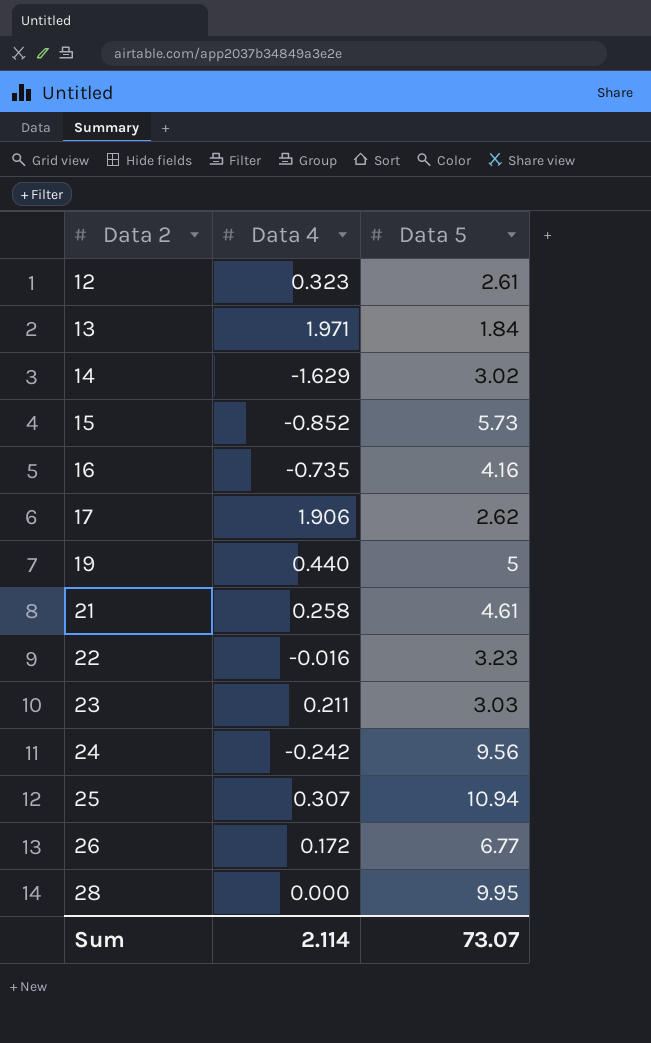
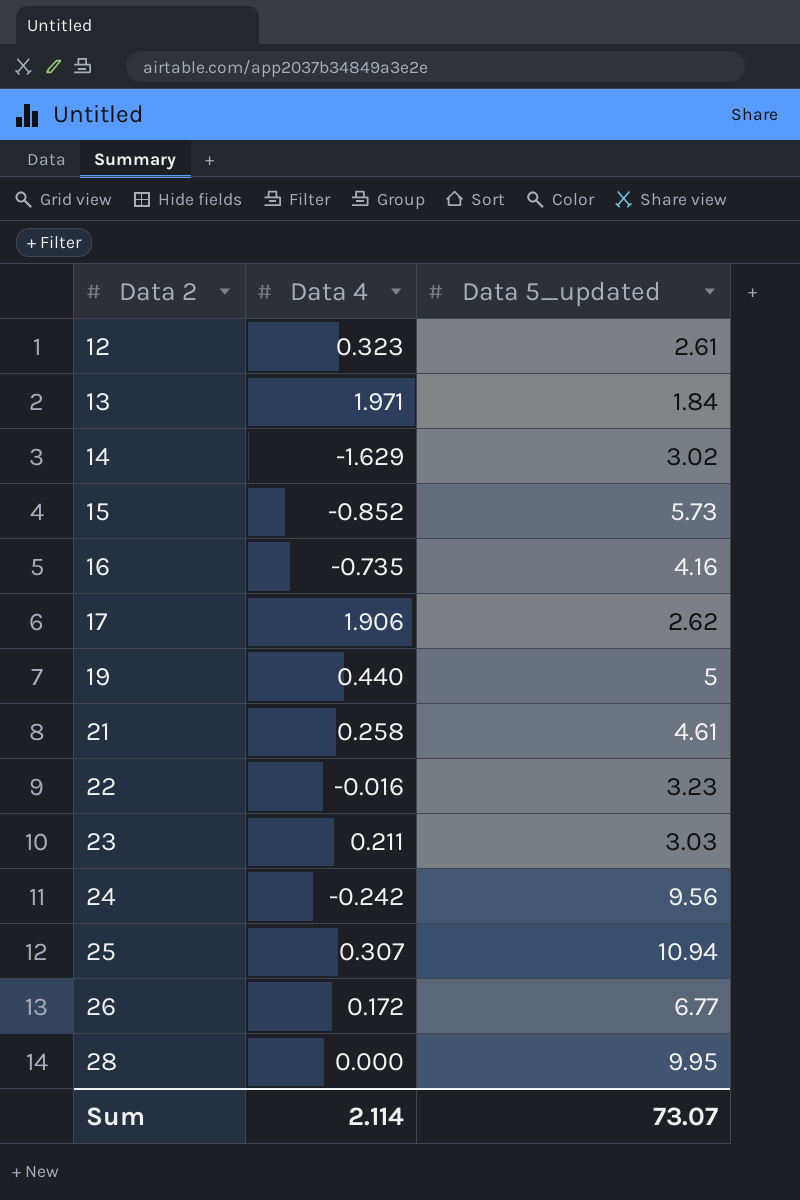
column name: Data 5 -> Data 5_updated

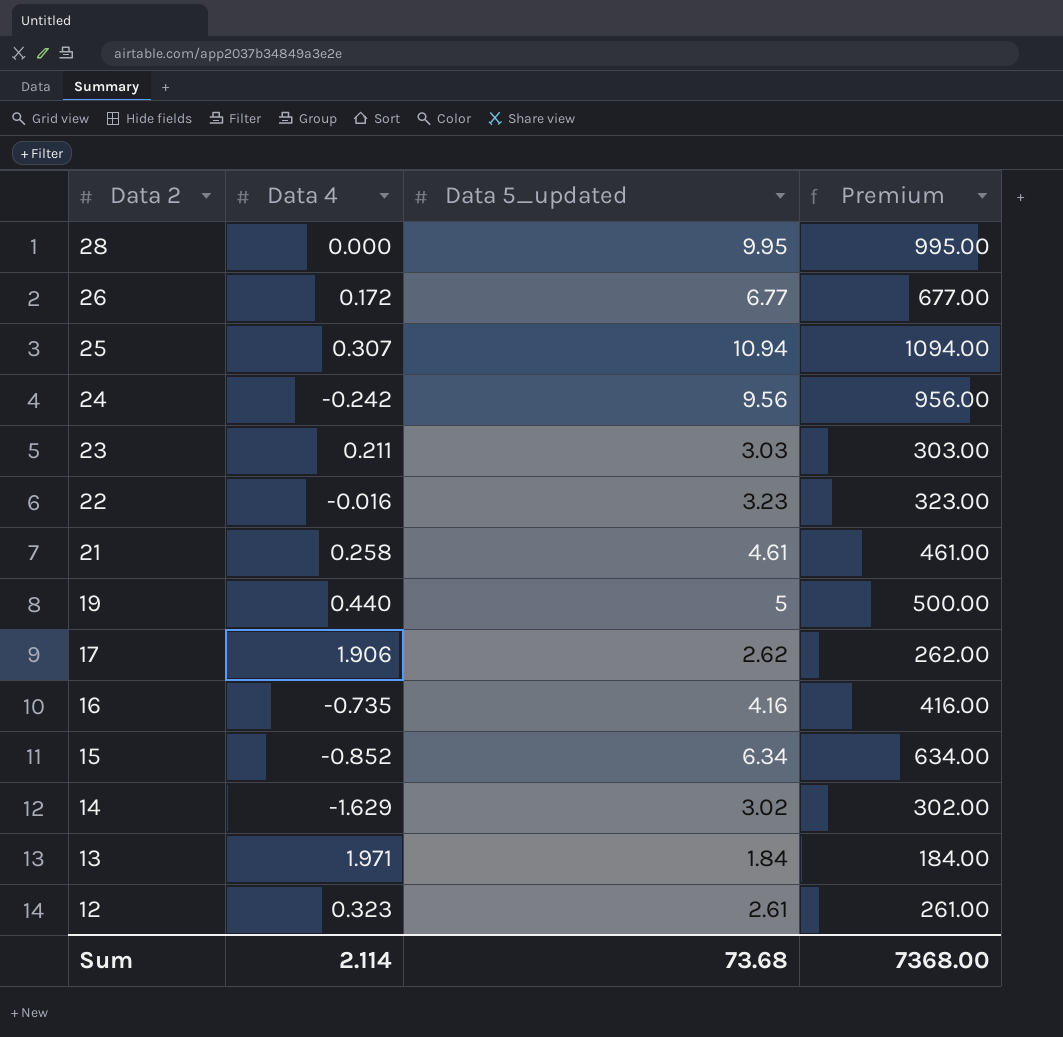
row order: Data 2 ascending -> Data 2 descending
column Premium | formula: none -> [Data 5_updated] * 100
15 | Data 5_updated: 5.73 -> 6.34
Sum | Data 5_updated: 73.07 -> 73.68

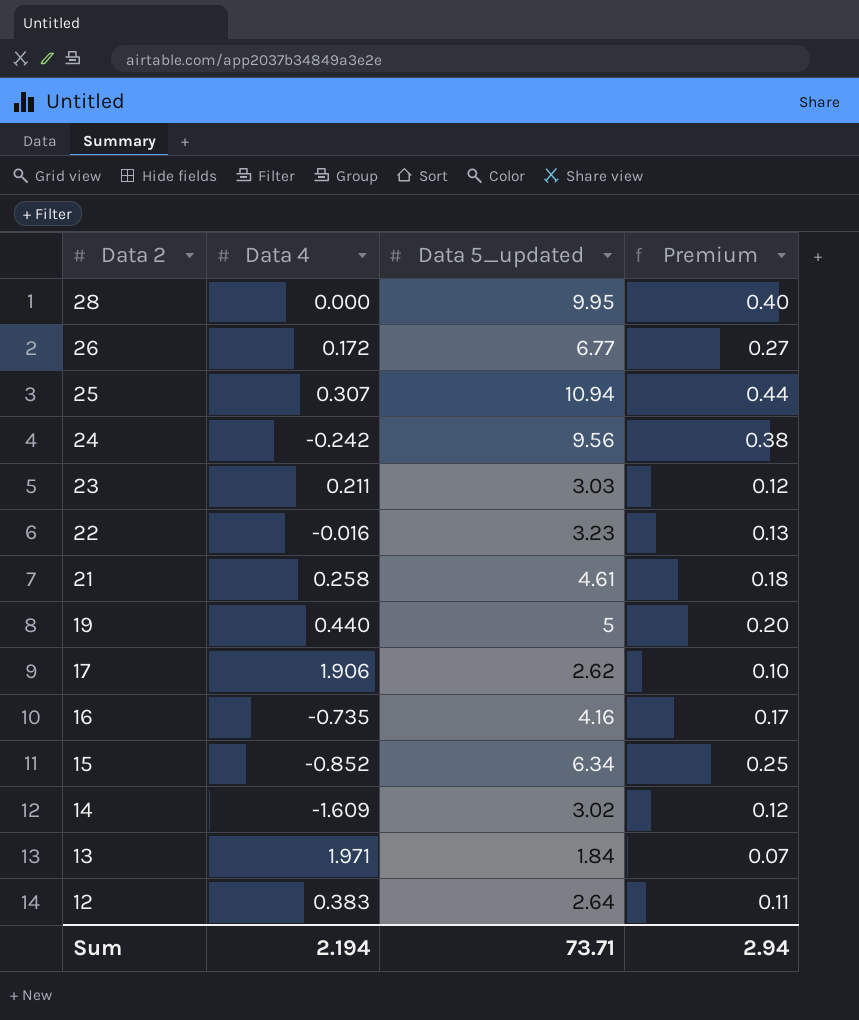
column Premium | formula: [Data 5_updated] * 100 -> [Data 5_updated] * 0.04
14 | Data 4: -1.629 -> -1.609
12 | Data 4: 0.323 -> 0.383
12 | Data 5_updated: 2.61 -> 2.64
Sum | Data 4: 2.114 -> 2.194
Sum | Data 5_updated: 73.68 -> 73.71
Sum | Premium: 7368.00 -> 2.94

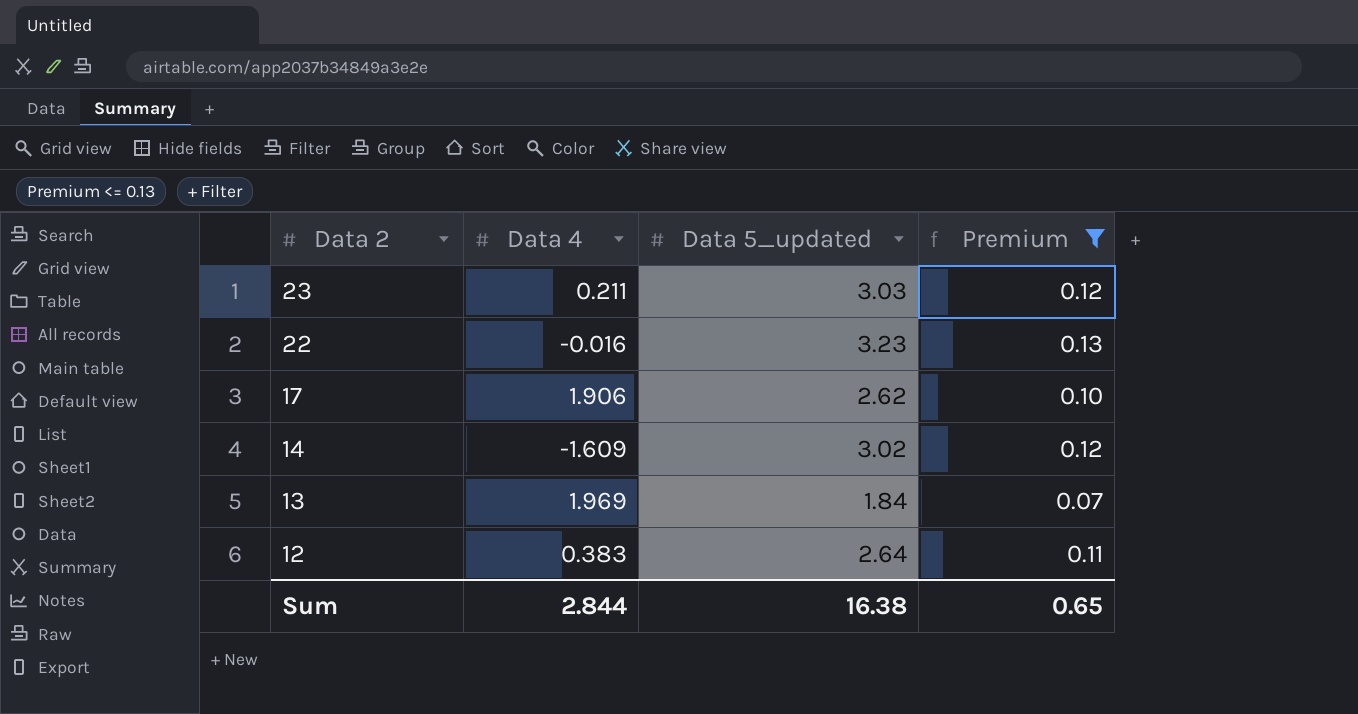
filter: none -> Premium <= 0.13
13 | Data 4: 1.971 -> 1.969
Sum | Data 4: 2.194 -> 2.844
Sum | Data 5_updated: 73.71 -> 16.38
Sum | Premium: 2.94 -> 0.65

